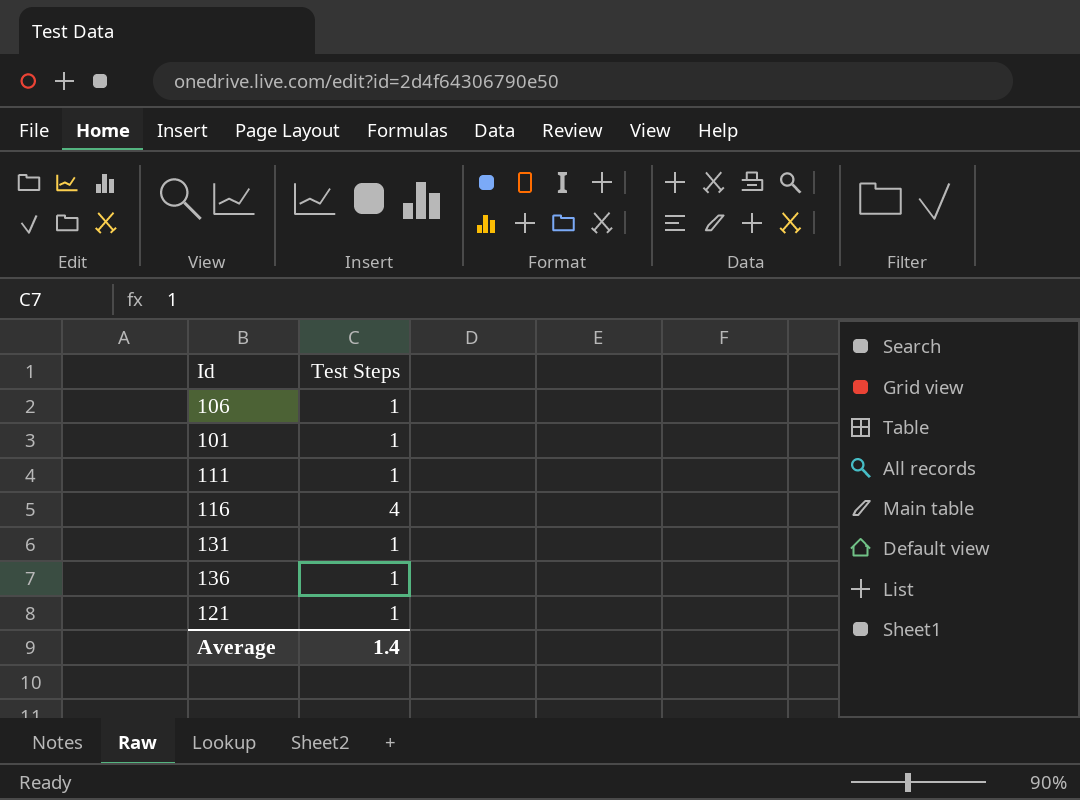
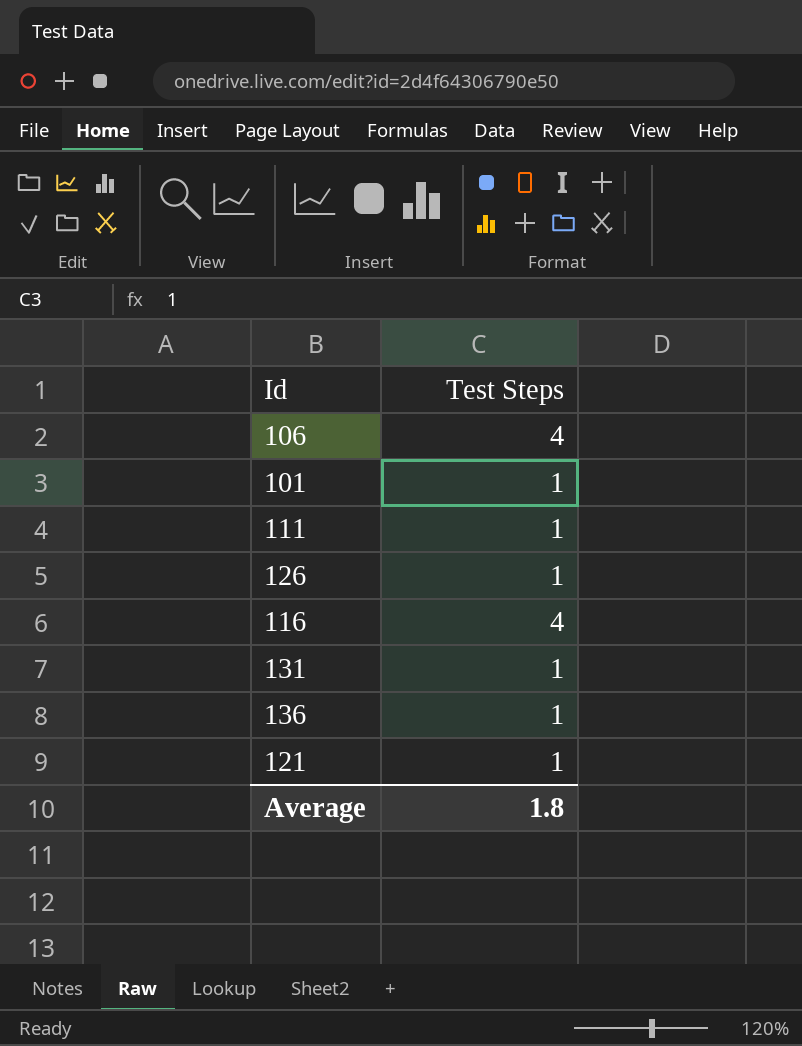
106 | Test Steps: 1 -> 4
row 126: none -> 1
Average | Test Steps: 1.4 -> 1.8

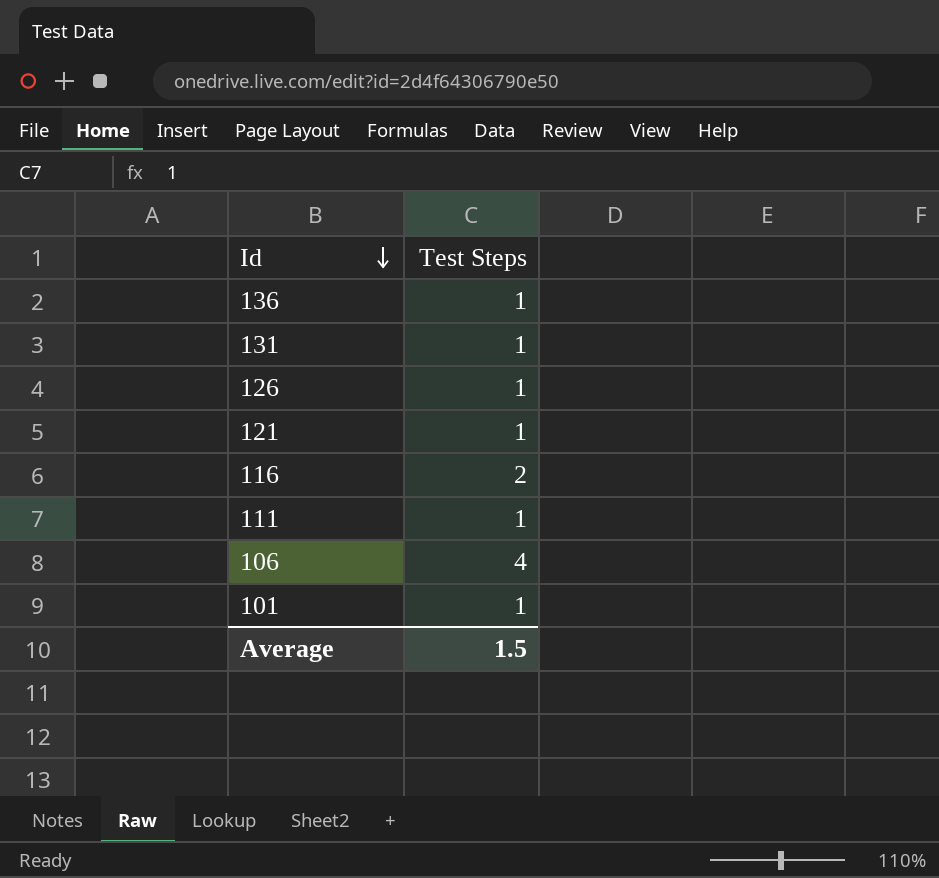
row order: none -> Id descending
116 | Test Steps: 4 -> 2
Average | Test Steps: 1.8 -> 1.5

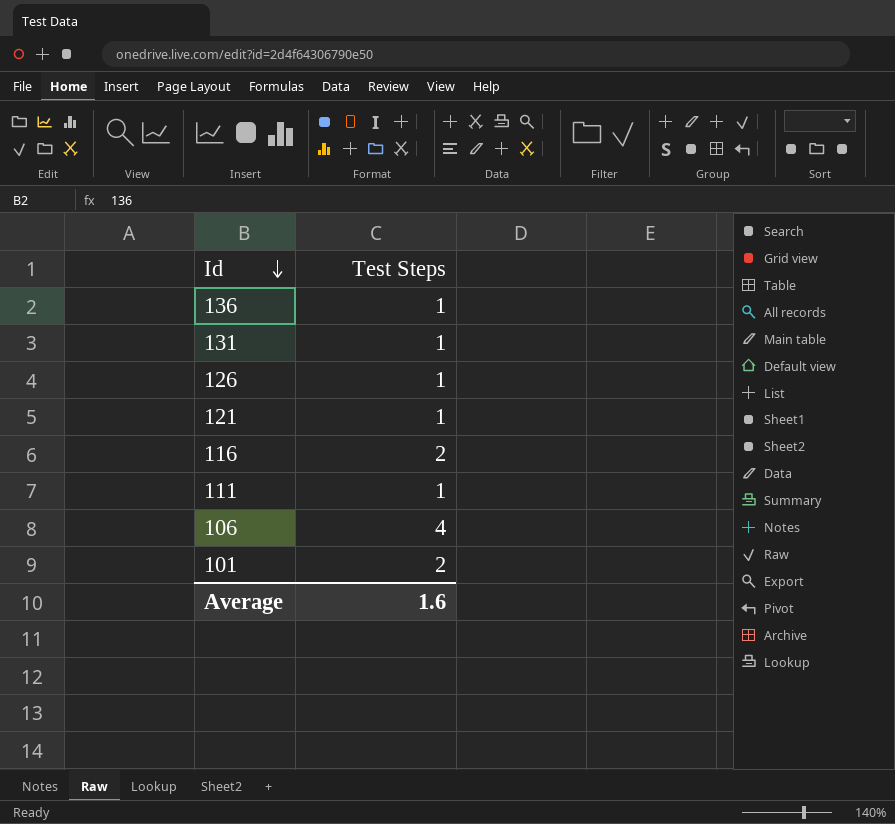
101 | Test Steps: 1 -> 2
Average | Test Steps: 1.5 -> 1.6

